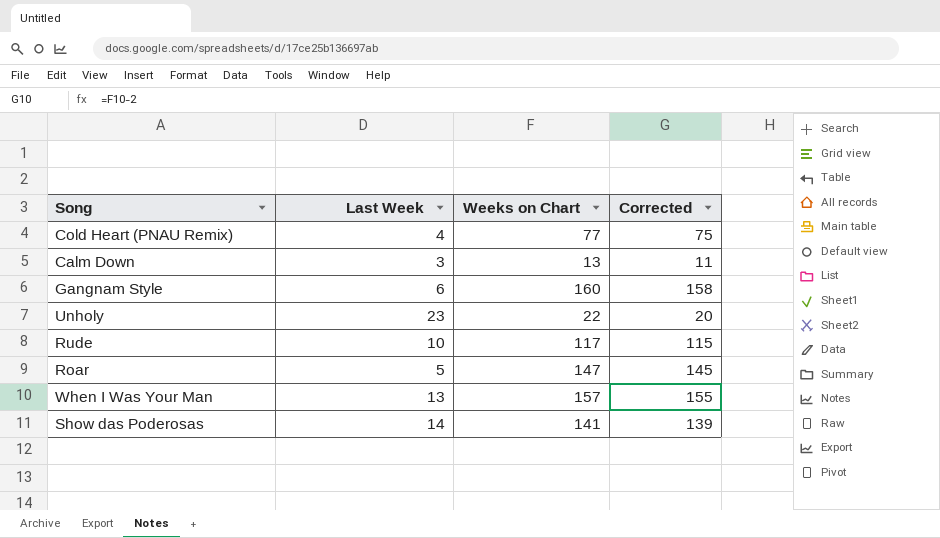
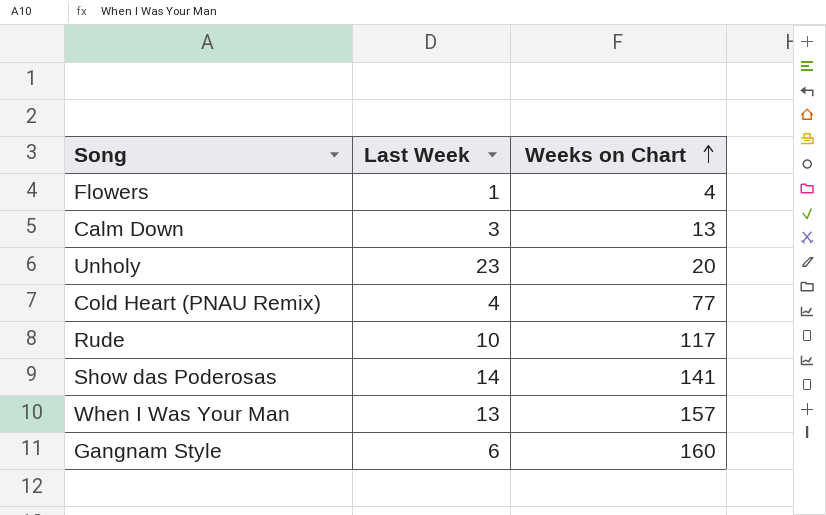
row order: none -> Weeks on Chart ascending
column Corrected | formula: [Weeks on Chart] - 2 -> none
row Roar: 5 | 147 | 145 -> none
row Flowers: none -> 1 | 4
Unholy | Weeks on Chart: 22 -> 20

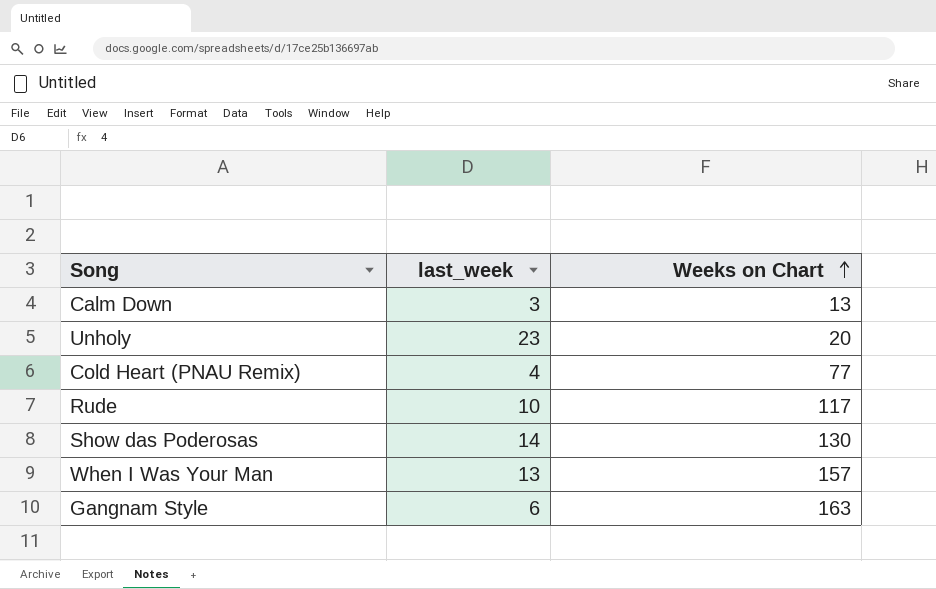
column name: Last Week -> last_week
row Flowers: 1 | 4 -> none
Show das Poderosas | Weeks on Chart: 141 -> 130
Gangnam Style | Weeks on Chart: 160 -> 163

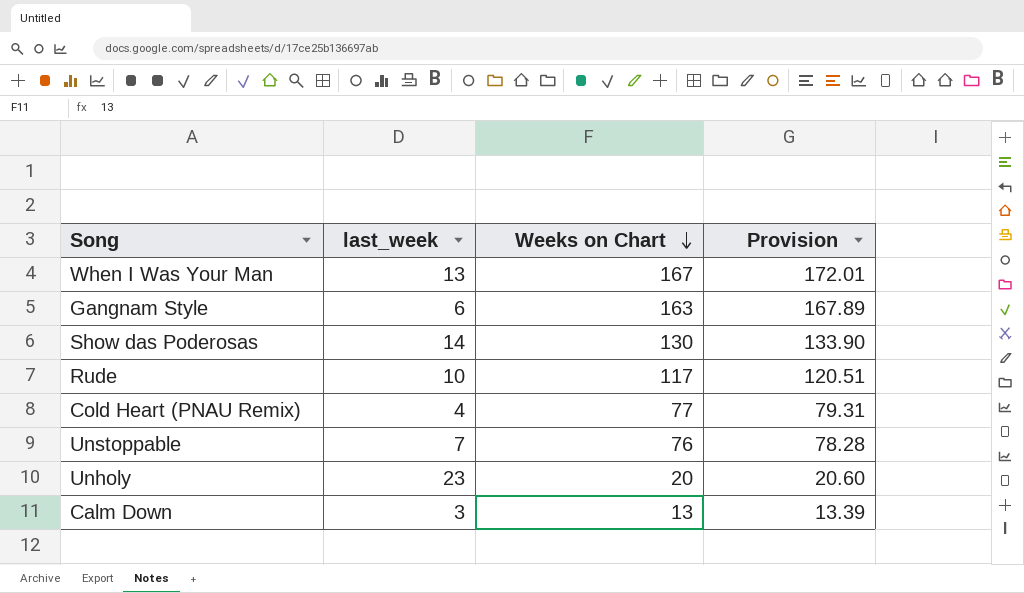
row order: Weeks on Chart ascending -> Weeks on Chart descending
column Provision | formula: none -> [Weeks on Chart] * 1.03
When I Was Your Man | Weeks on Chart: 157 -> 167
row Unstoppable: none -> 7 | 76 | 78.28

